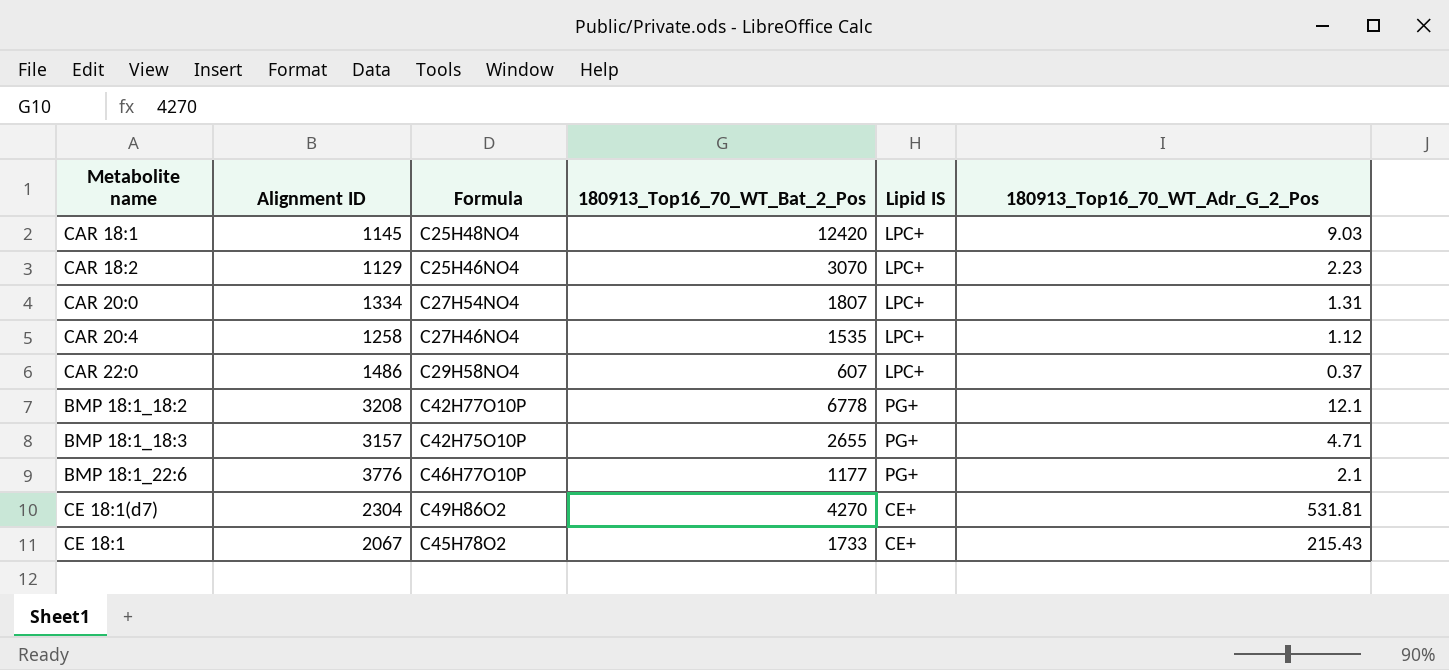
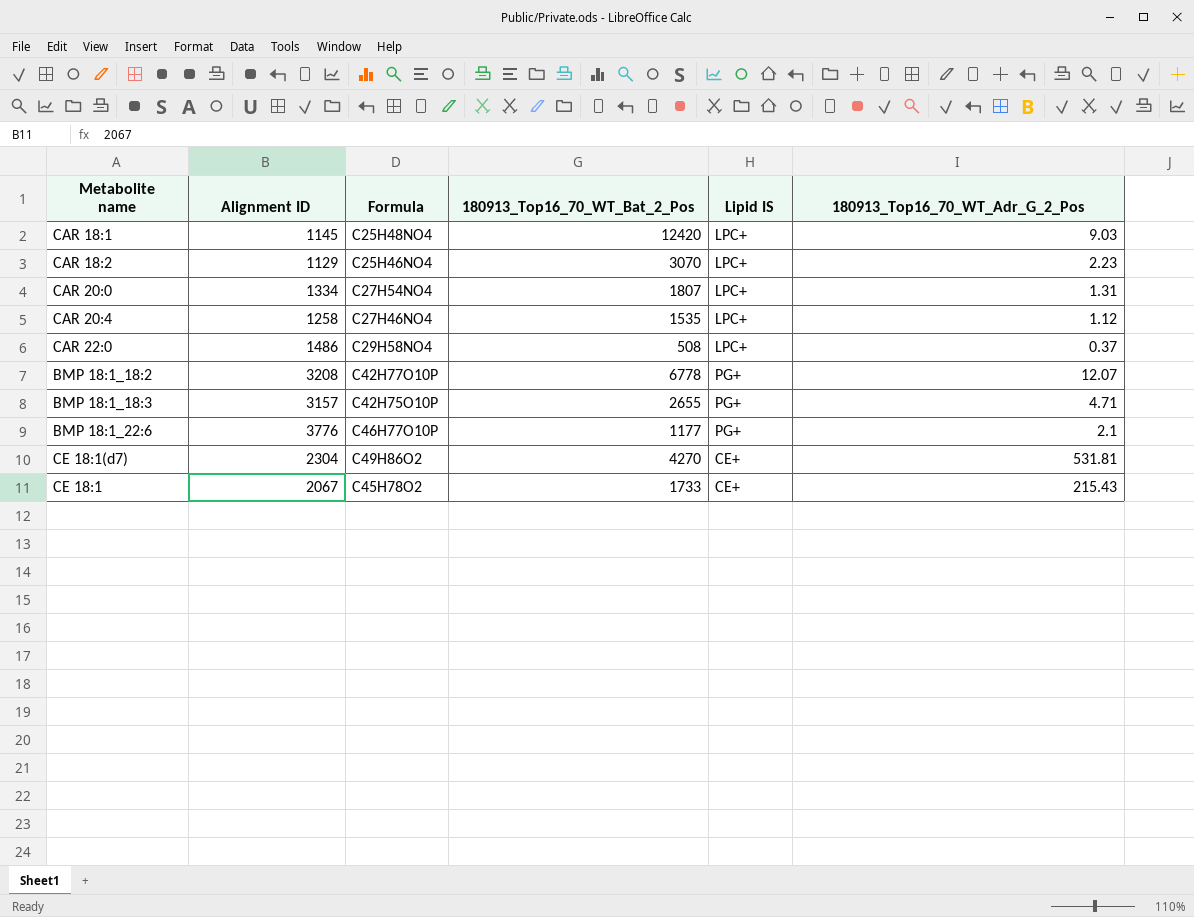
CAR 22:0 | 180913_Top16_70_WT_Bat_2_Pos: 607 -> 508
BMP 18:1_18:2 | 180913_Top16_70_WT_Adr_G_2_Pos: 12.1 -> 12.07

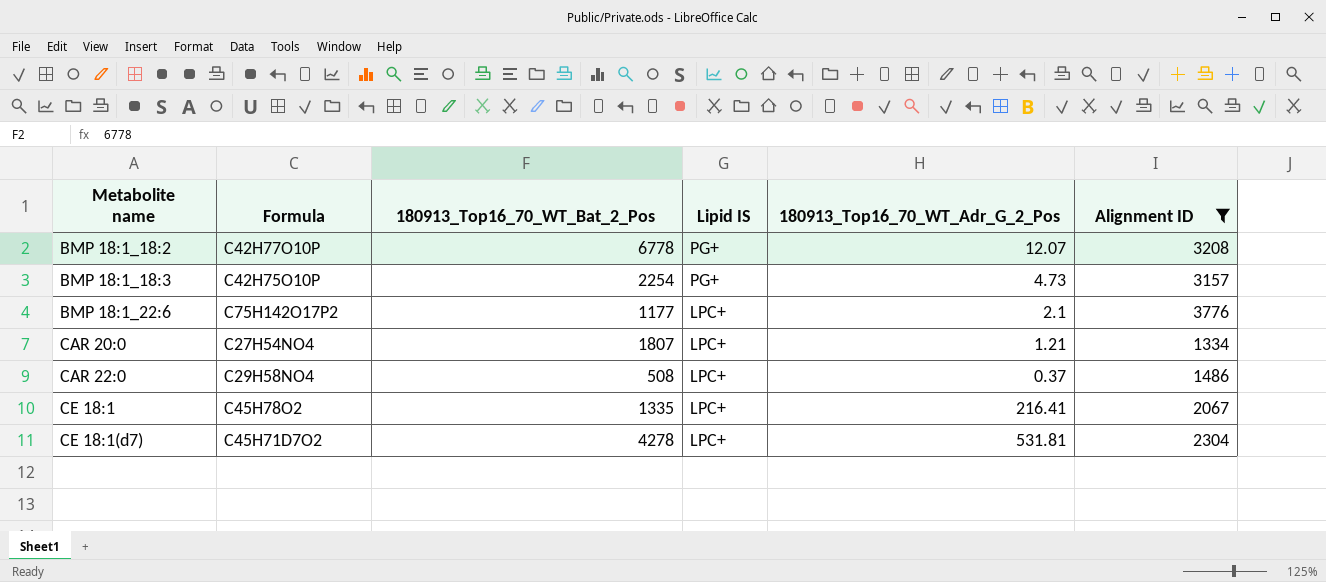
filter: none -> Alignment ID >= 1334
row order: none -> Metabolite name ascending
column Alignment ID | position: 2 -> 6
BMP 18:1_18:3 | 180913_Top16_70_WT_Bat_2_Pos: 2655 -> 2254
BMP 18:1_18:3 | 180913_Top16_70_WT_Adr_G_2_Pos: 4.71 -> 4.73
BMP 18:1_22:6 | Formula: C46H77O10P -> C75H142O17P2
BMP 18:1_22:6 | Lipid IS: PG+ -> LPC+
CAR 20:0 | 180913_Top16_70_WT_Adr_G_2_Pos: 1.31 -> 1.21
CE 18:1 | 180913_Top16_70_WT_Bat_2_Pos: 1733 -> 1335
CE 18:1 | Lipid IS: CE+ -> LPC+
CE 18:1 | 180913_Top16_70_WT_Adr_G_2_Pos: 215.43 -> 216.41
CE 18:1(d7) | Formula: C49H86O2 -> C45H71D7O2
CE 18:1(d7) | 180913_Top16_70_WT_Bat_2_Pos: 4270 -> 4278
CE 18:1(d7) | Lipid IS: CE+ -> LPC+

